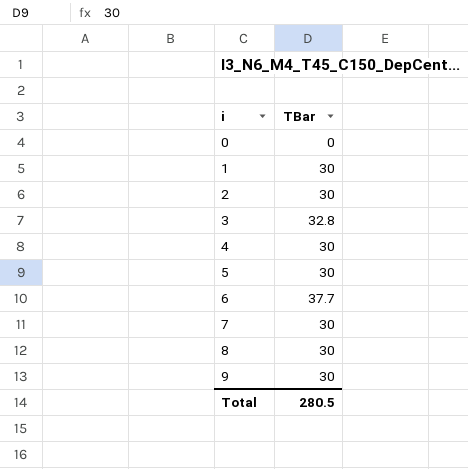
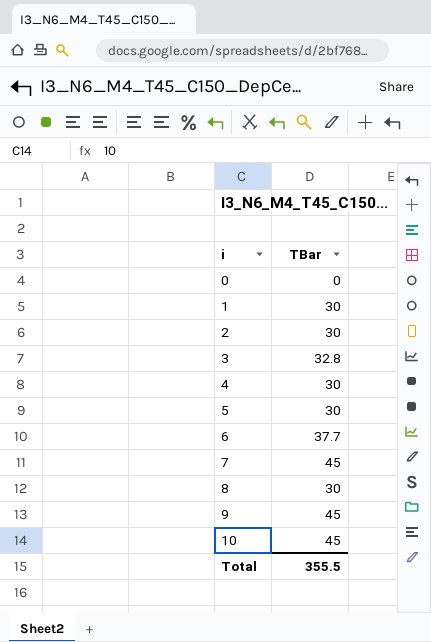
7 | TBar: 30 -> 45
9 | TBar: 30 -> 45
row 10: none -> 45
Total | TBar: 280.5 -> 355.5

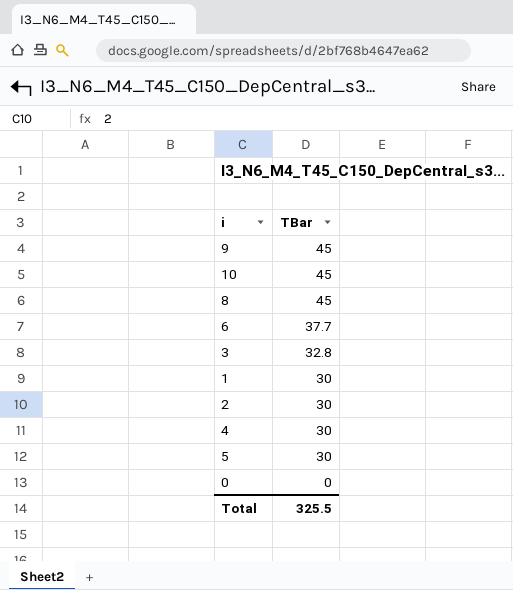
row order: i ascending -> TBar descending
row 7: 45 -> none
8 | TBar: 30 -> 45
Total | TBar: 355.5 -> 325.5

